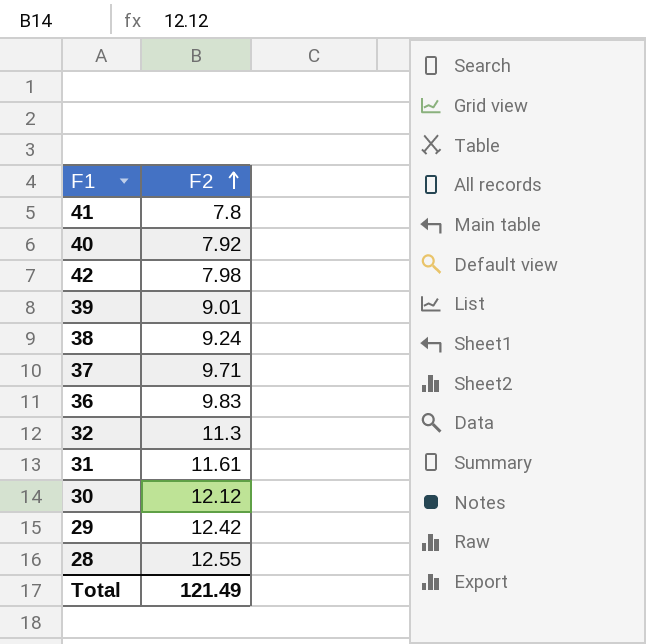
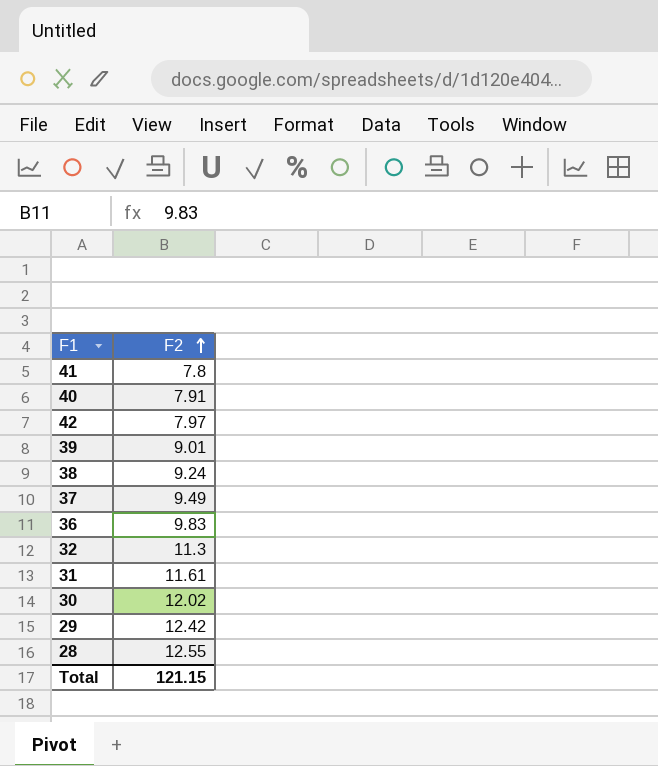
40 | F2: 7.92 -> 7.91
42 | F2: 7.98 -> 7.97
37 | F2: 9.71 -> 9.49
30 | F2: 12.12 -> 12.02
Total | F2: 121.49 -> 121.15

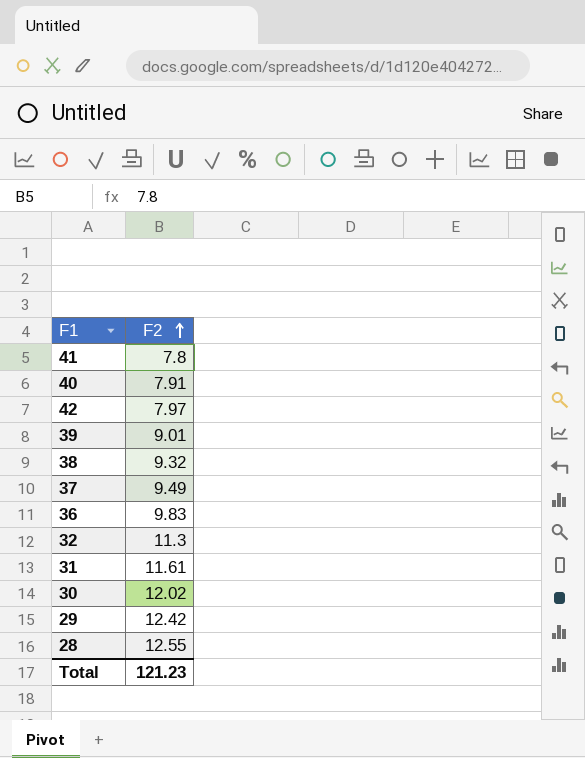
38 | F2: 9.24 -> 9.32
Total | F2: 121.15 -> 121.23

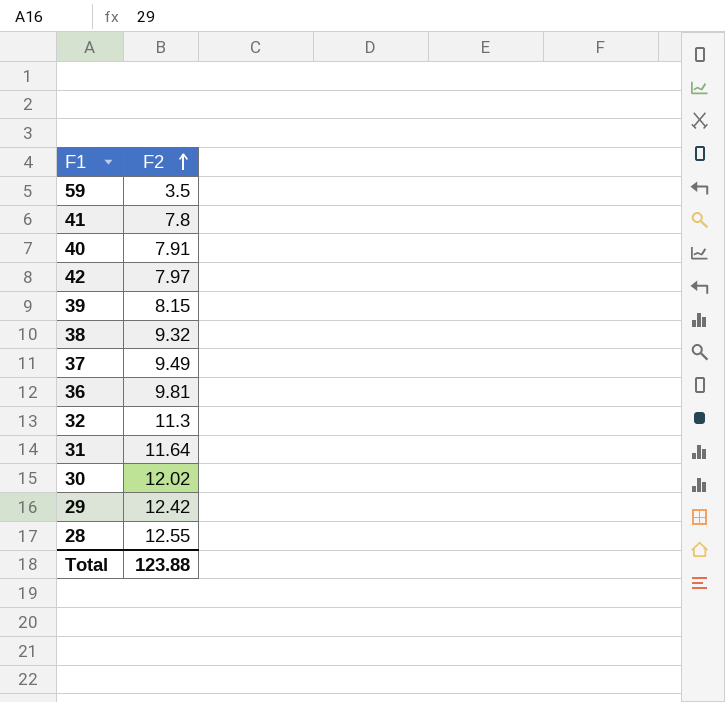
row 59: none -> 3.5
39 | F2: 9.01 -> 8.15
36 | F2: 9.83 -> 9.81
31 | F2: 11.61 -> 11.64
Total | F2: 121.23 -> 123.88

